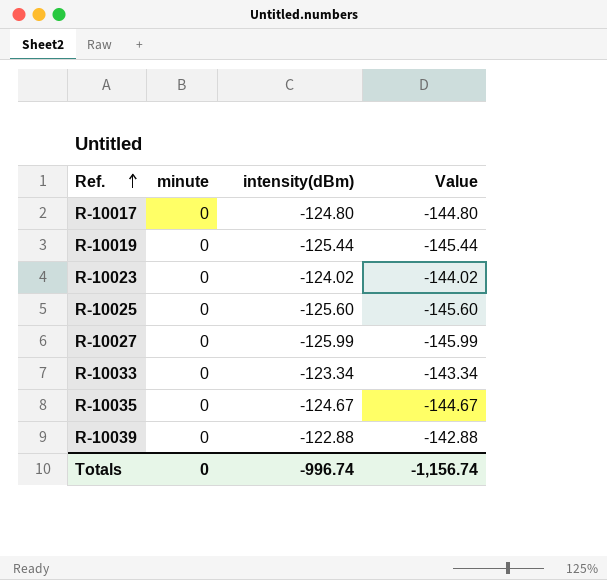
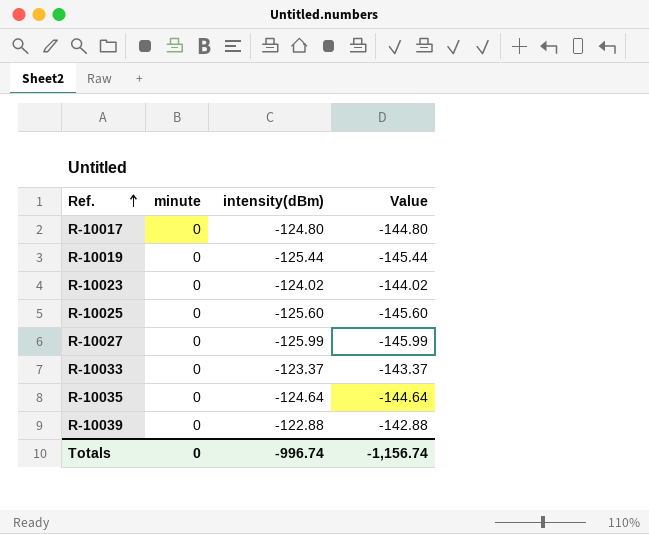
R-10033 | intensity(dBm): -123.34 -> -123.37
R-10033 | Value: -143.34 -> -143.37
R-10035 | intensity(dBm): -124.67 -> -124.64
R-10035 | Value: -144.67 -> -144.64

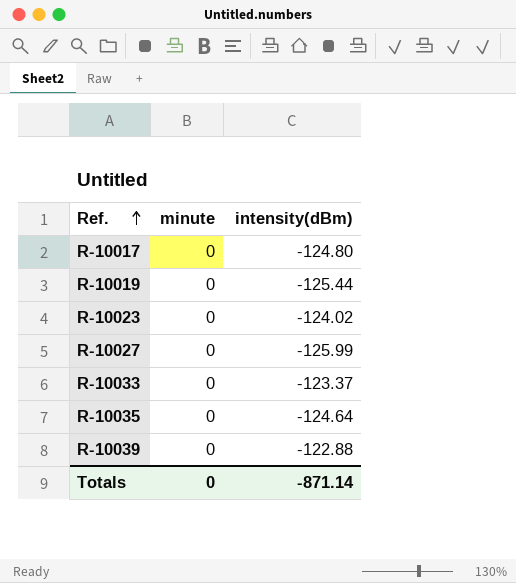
column Value | formula: [intensity(dBm)] - 20 -> none
row R-10025: 0 | -125.60 | -145.60 -> none
Totals | intensity(dBm): -996.74 -> -871.14

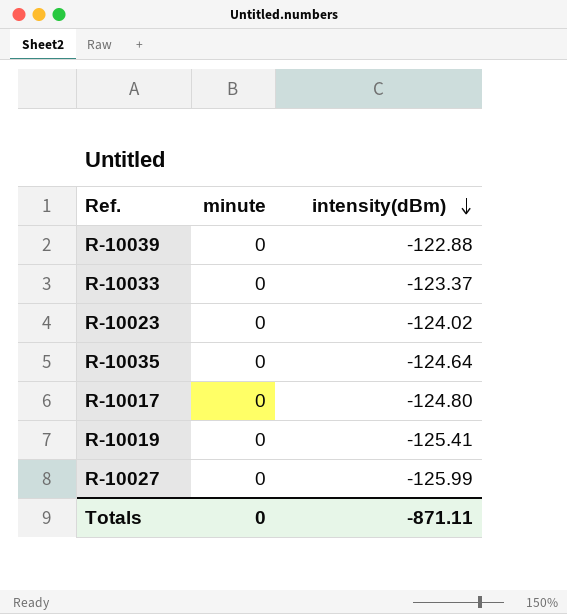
row order: Ref. ascending -> intensity(dBm) descending
R-10019 | intensity(dBm): -125.44 -> -125.41
Totals | intensity(dBm): -871.14 -> -871.11

